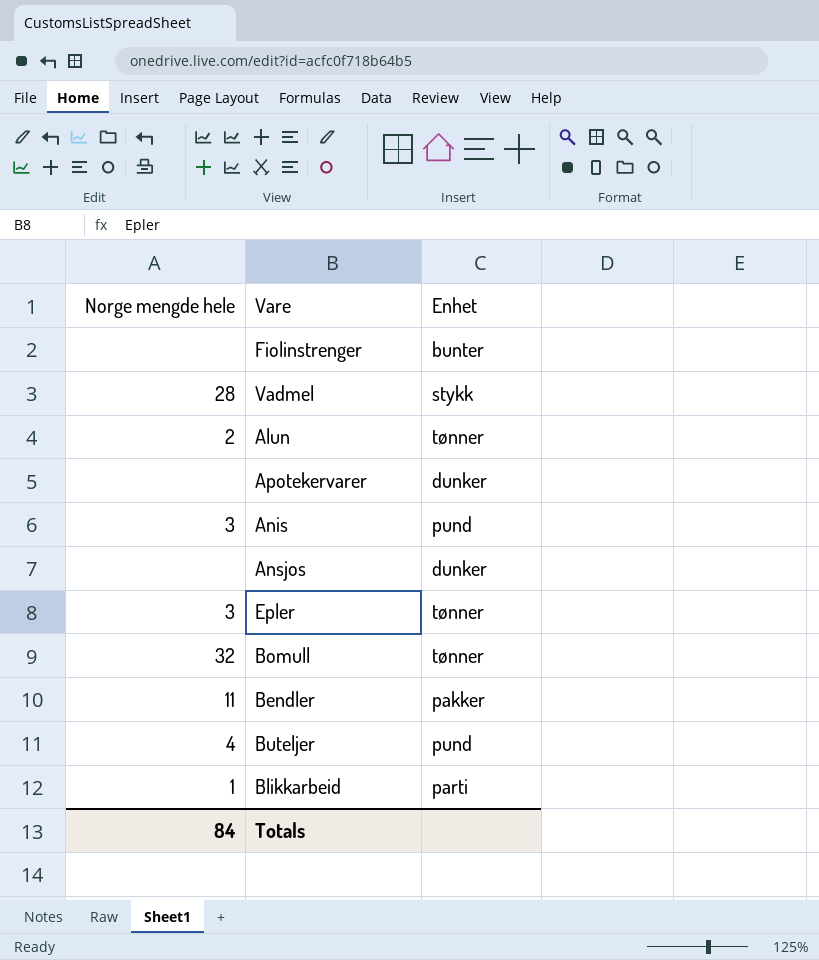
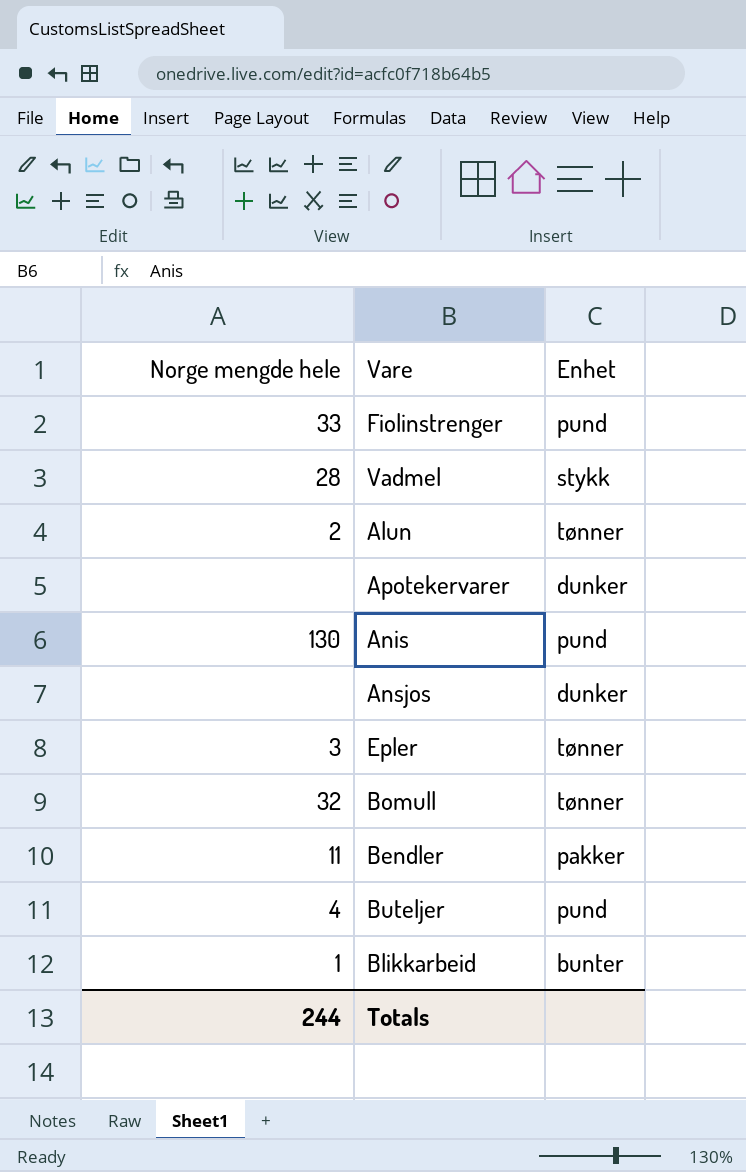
Fiolinstrenger | Norge mengde hele: none -> 33
Fiolinstrenger | Enhet: bunter -> pund
Anis | Norge mengde hele: 3 -> 130
Blikkarbeid | Enhet: parti -> bunter
Totals | Norge mengde hele: 84 -> 244

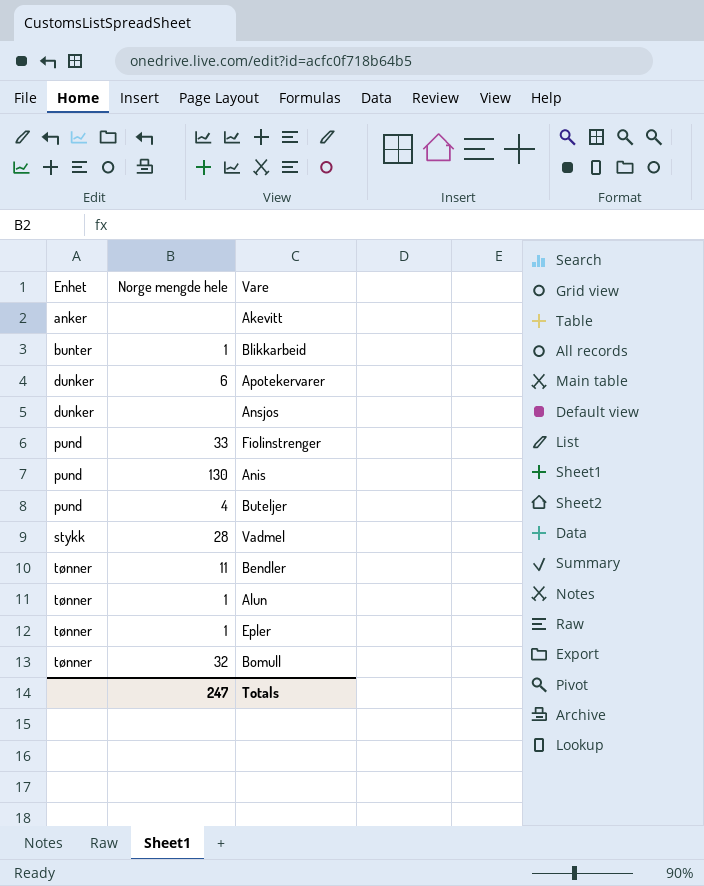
row order: none -> Enhet ascending
column Enhet | position: 3 -> 1
row Akevitt: none -> anker | none
Apotekervarer | Norge mengde hele: none -> 6
Bendler | Enhet: pakker -> tønner
Alun | Norge mengde hele: 2 -> 1
Epler | Norge mengde hele: 3 -> 1
Totals | Norge mengde hele: 244 -> 247

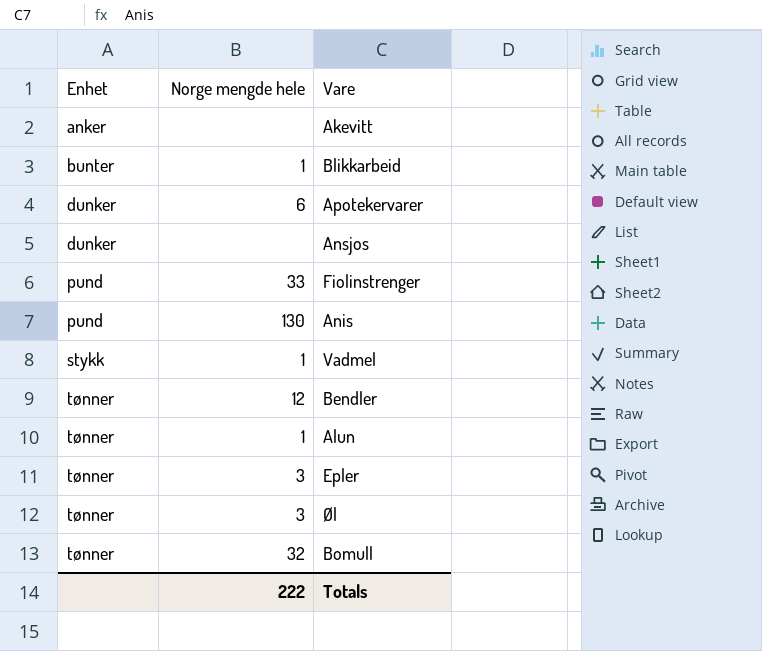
row Buteljer: pund | 4 -> none
Vadmel | Norge mengde hele: 28 -> 1
Bendler | Norge mengde hele: 11 -> 12
Epler | Norge mengde hele: 1 -> 3
row Øl: none -> tønner | 3
Totals | Norge mengde hele: 247 -> 222

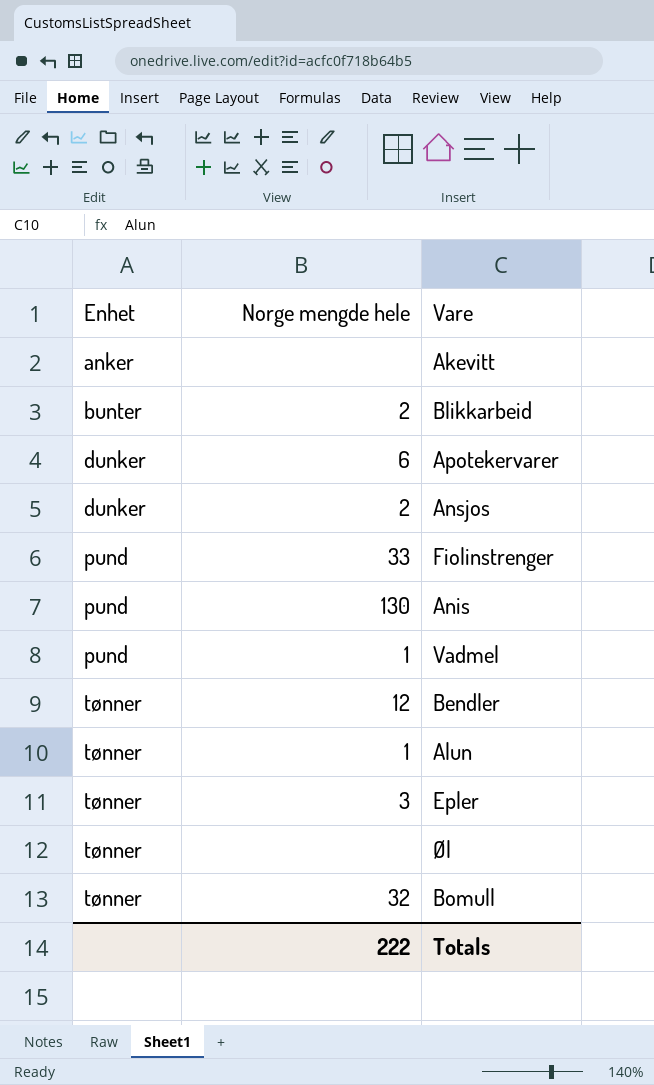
Blikkarbeid | Norge mengde hele: 1 -> 2
Ansjos | Norge mengde hele: none -> 2
Vadmel | Enhet: stykk -> pund
Øl | Norge mengde hele: 3 -> none

